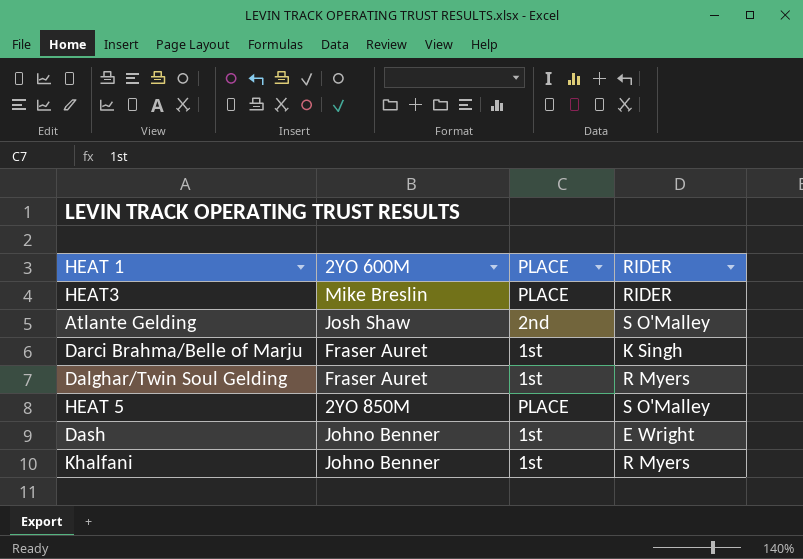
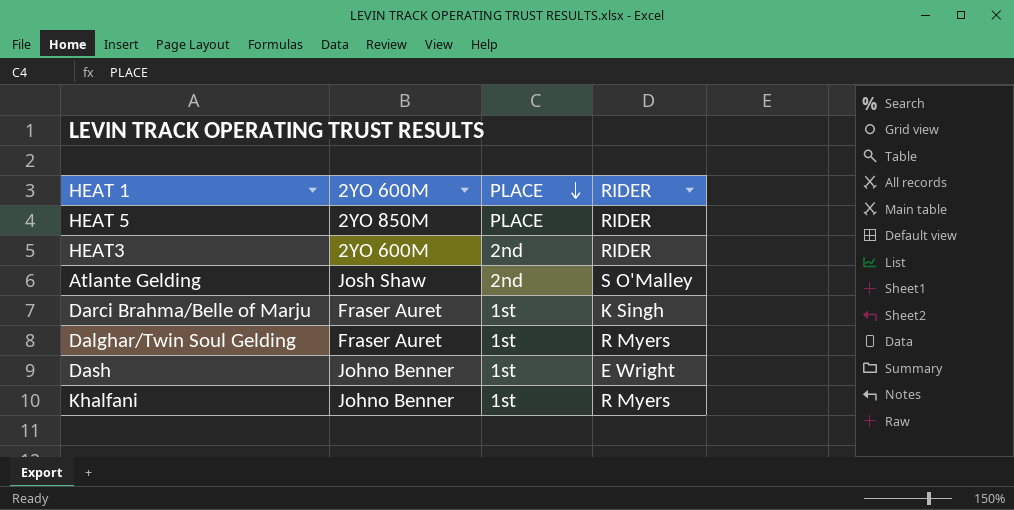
row order: none -> PLACE descending
HEAT 5 | RIDER: S O'Malley -> RIDER
HEAT3 | 2YO 600M: Mike Breslin -> 2YO 600M
HEAT3 | PLACE: PLACE -> 2nd

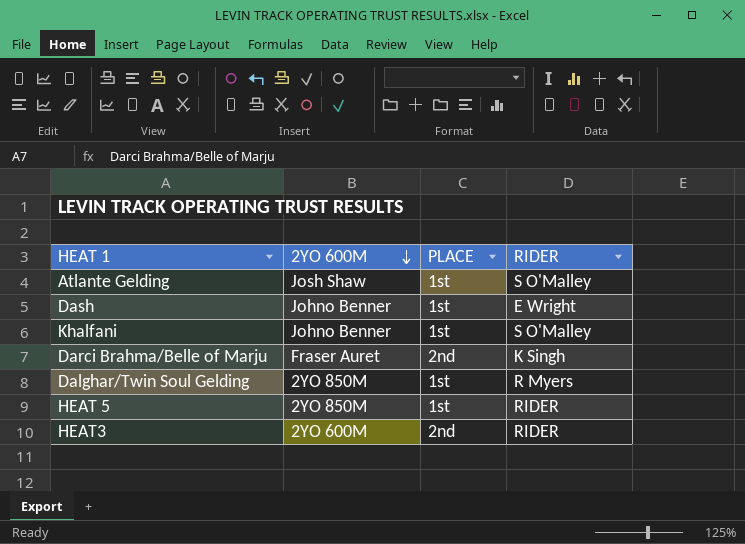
row order: PLACE descending -> 2YO 600M descending
Atlante Gelding | PLACE: 2nd -> 1st
Khalfani | RIDER: R Myers -> S O'Malley
Darci Brahma/Belle of Marju | PLACE: 1st -> 2nd
Dalghar/Twin Soul Gelding | 2YO 600M: Fraser Auret -> 2YO 850M
HEAT 5 | PLACE: PLACE -> 1st

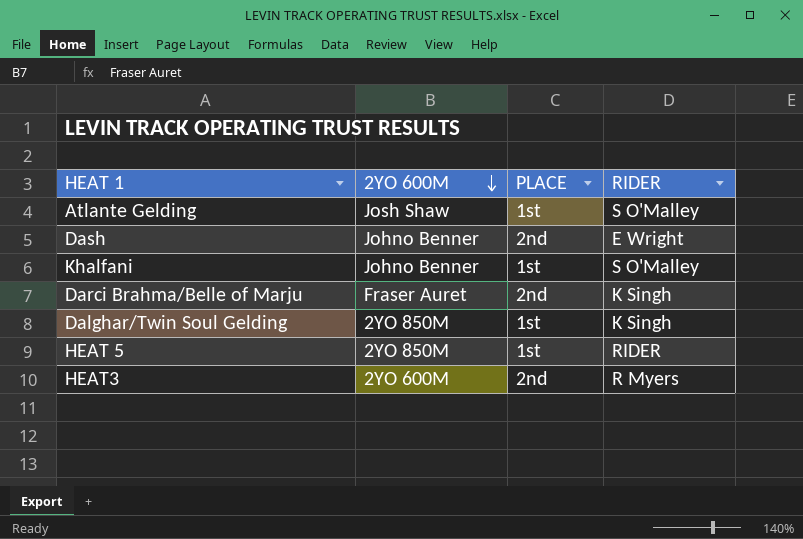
Dash | PLACE: 1st -> 2nd
Dalghar/Twin Soul Gelding | RIDER: R Myers -> K Singh
HEAT3 | RIDER: RIDER -> R Myers

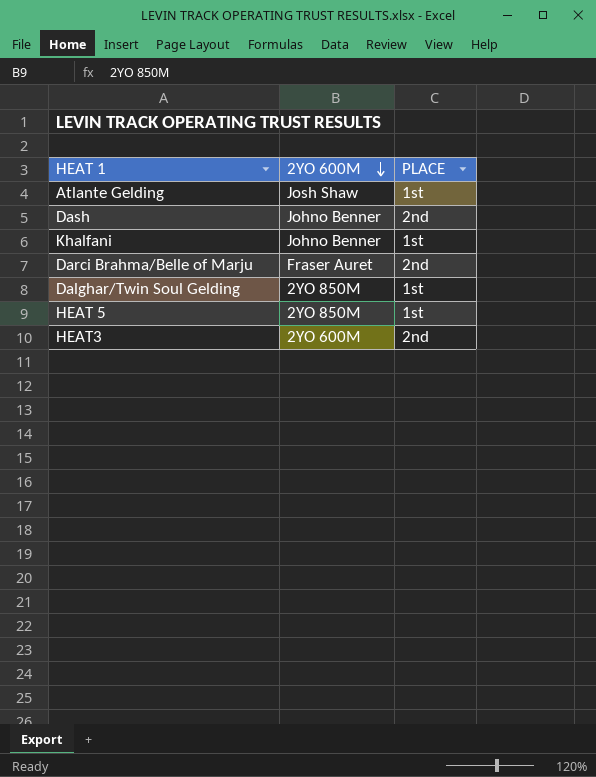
column RIDER | position: 4 -> none

